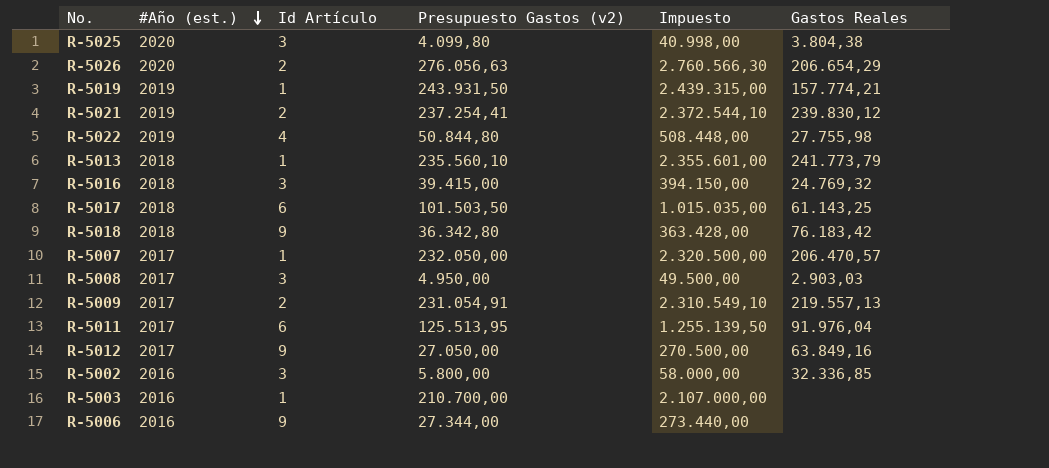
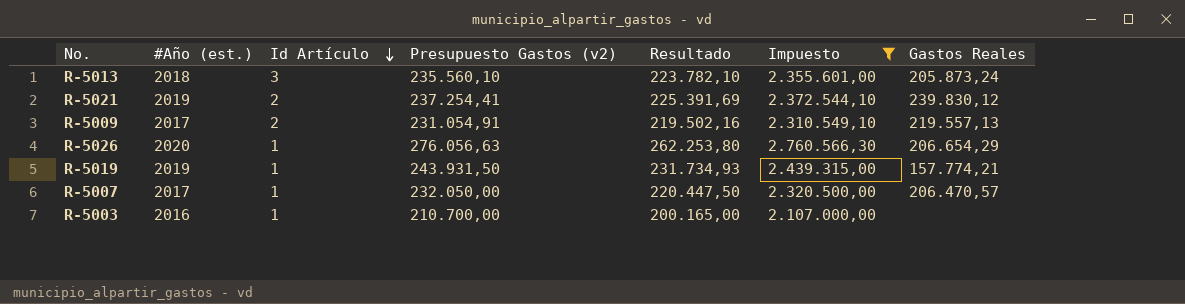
filter: none -> Impuesto >= 2.107.000,00
row order: #Año (est.) descending -> Id Artículo descending
column Resultado | formula: none -> [Presupuesto Gastos (v2)] * 0,95
R-5013 | Id Artículo: 1 -> 3
R-5013 | Gastos Reales: 241.773,79 -> 205.873,24
R-5026 | Id Artículo: 2 -> 1

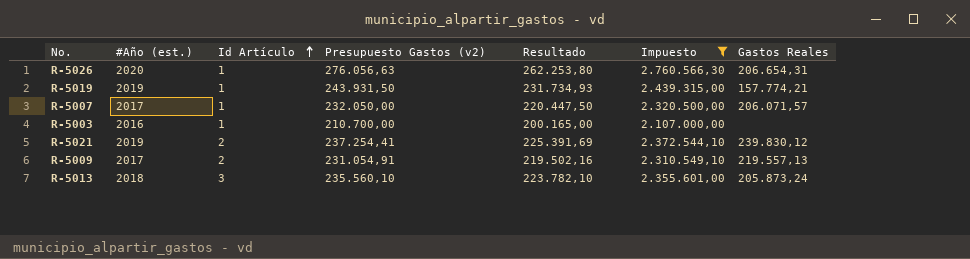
row order: Id Artículo descending -> Id Artículo ascending
R-5026 | Gastos Reales: 206.654,29 -> 206.654,31
R-5007 | Gastos Reales: 206.470,57 -> 206.071,57

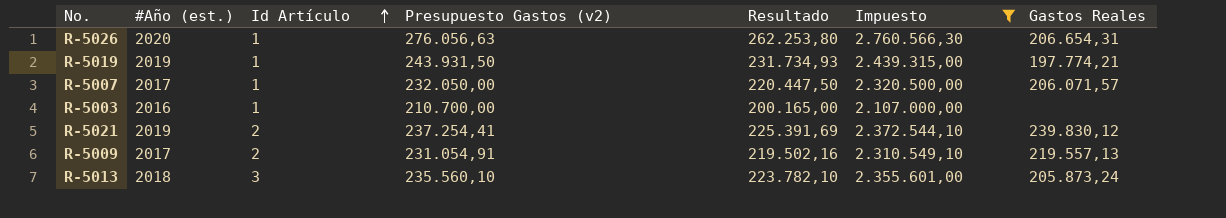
R-5019 | Gastos Reales: 157.774,21 -> 197.774,21

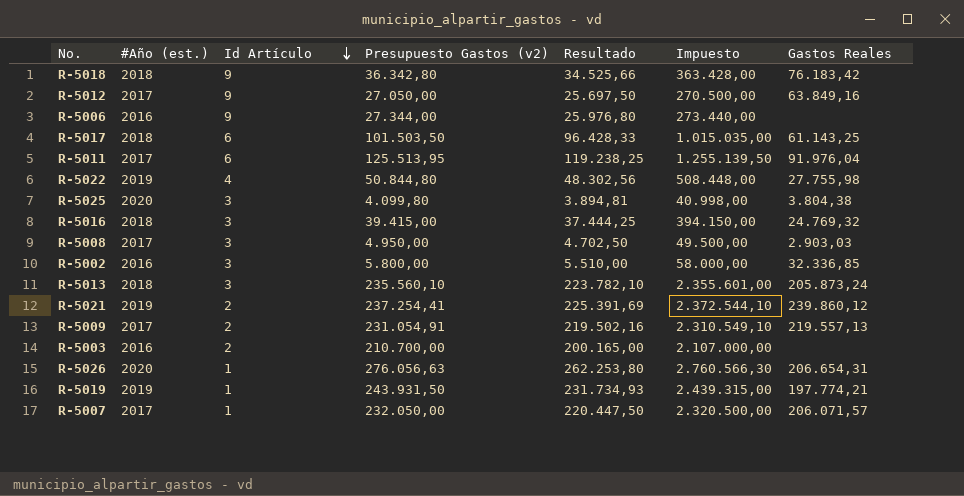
filter: Impuesto >= 2.107.000,00 -> none
row order: Id Artículo ascending -> Id Artículo descending
R-5021 | Gastos Reales: 239.830,12 -> 239.860,12
R-5003 | Id Artículo: 1 -> 2

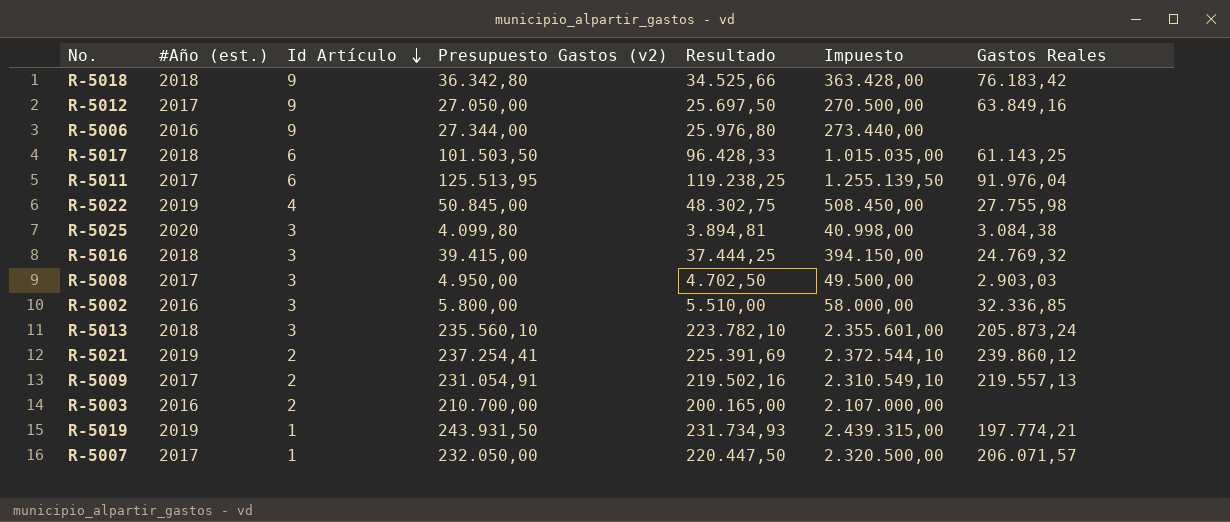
row R-5026: 2020 | 1 | 276.056,63 | 262.253,80 | 2.760.566,30 | 206.654,31 -> none
R-5022 | Presupuesto Gastos (v2): 50.844,80 -> 50.845,00
R-5022 | Resultado: 48.302,56 -> 48.302,75
R-5022 | Impuesto: 508.448,00 -> 508.450,00
R-5025 | Gastos Reales: 3.804,38 -> 3.084,38

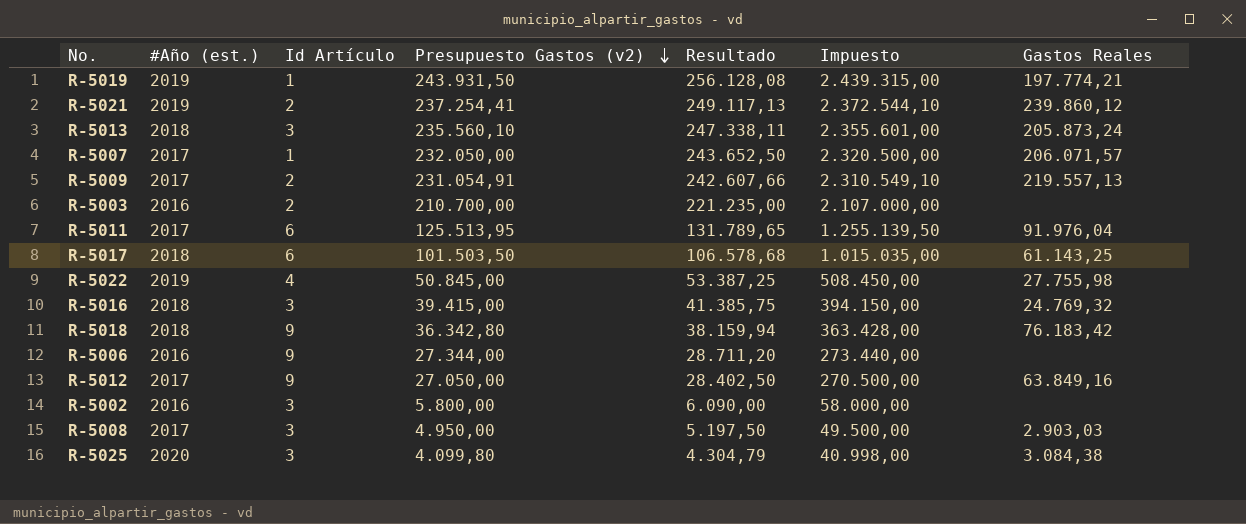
row order: Id Artículo descending -> Presupuesto Gastos (v2) descending
column Resultado | formula: [Presupuesto Gastos (v2)] * 0,95 -> [Presupuesto Gastos (v2)] * 1,05
R-5002 | Gastos Reales: 32.336,85 -> none

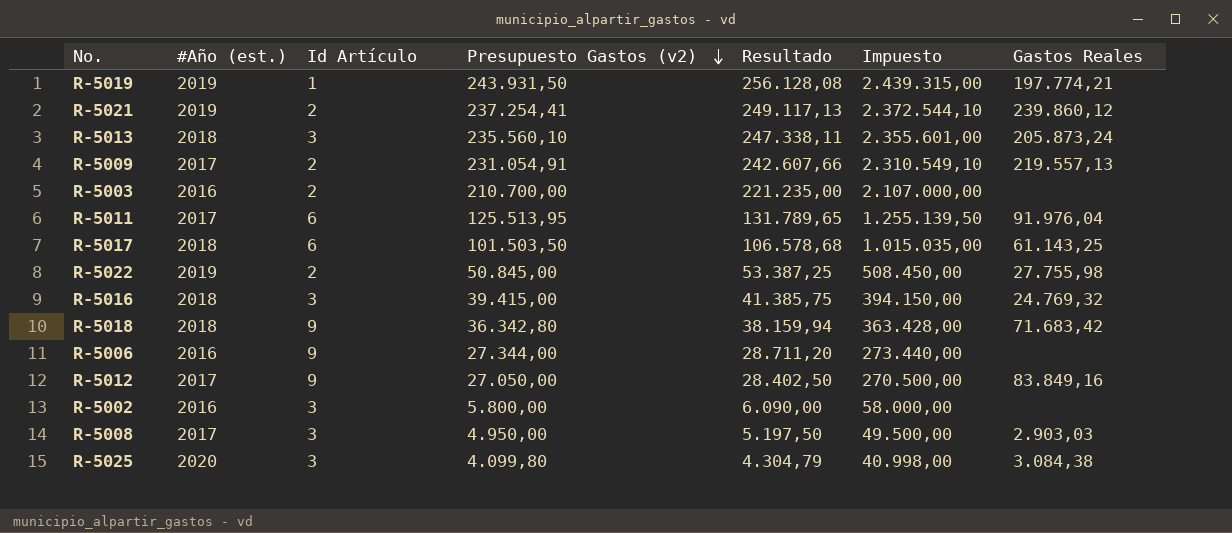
row R-5007: 2017 | 1 | 232.050,00 | 243.652,50 | 2.320.500,00 | 206.071,57 -> none
R-5022 | Id Artículo: 4 -> 2
R-5018 | Gastos Reales: 76.183,42 -> 71.683,42
R-5012 | Gastos Reales: 63.849,16 -> 83.849,16

